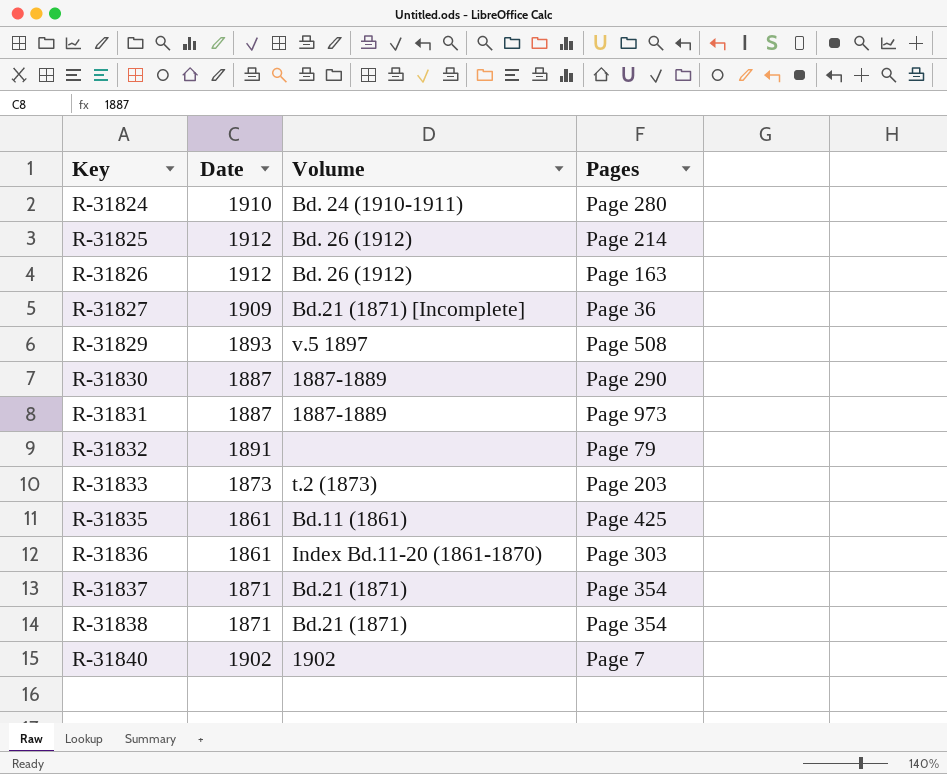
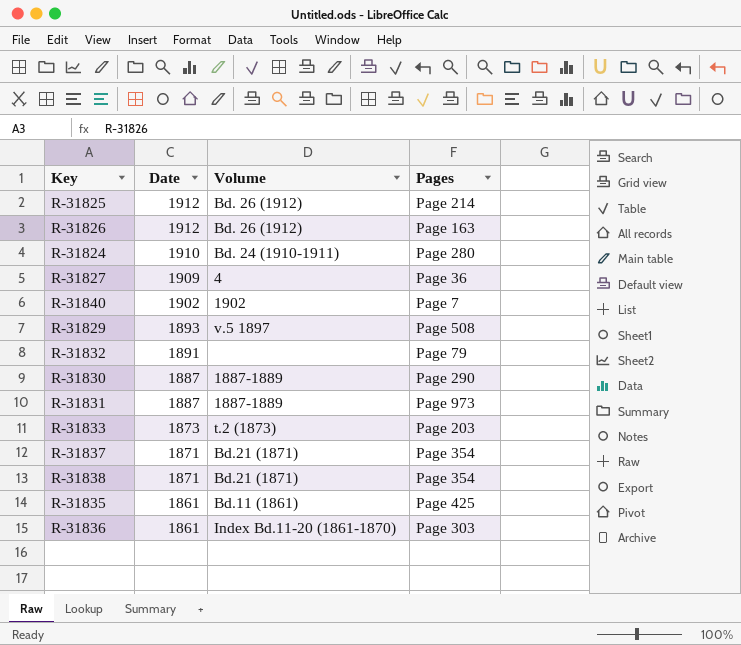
row order: Key ascending -> Date descending
R-31827 | Volume: Bd.21 (1871) [Incomplete] -> 4

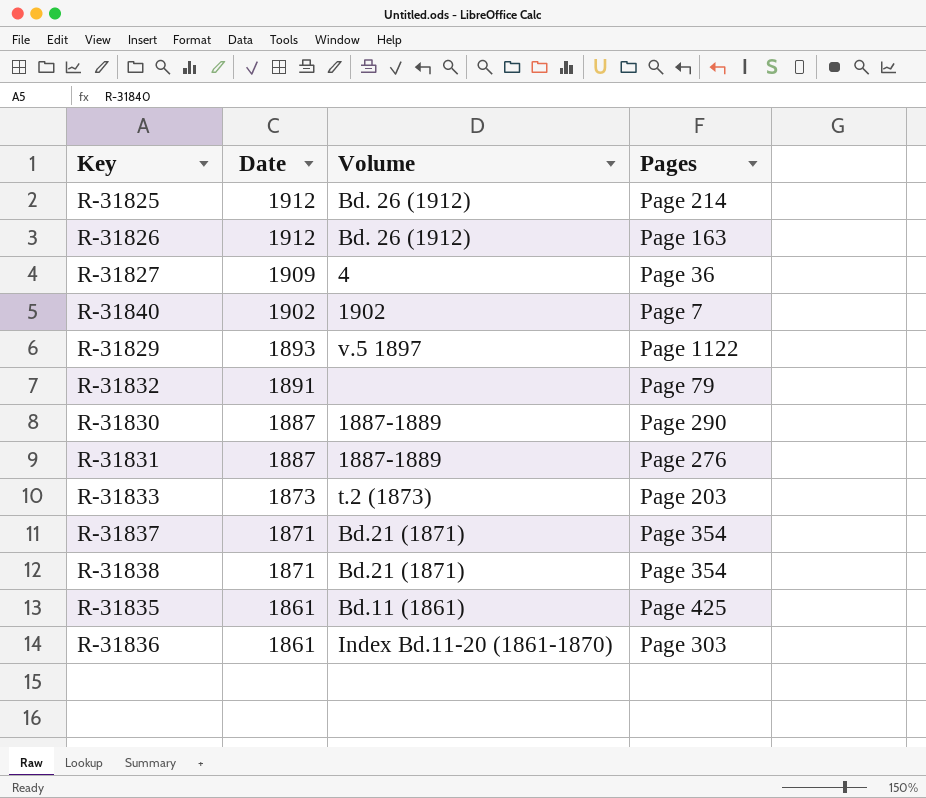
row R-31824: 1910 | Bd. 24 (1910-1911) | Page 280 -> none
R-31829 | Pages: Page 508 -> Page 1122
R-31831 | Pages: Page 973 -> Page 276

